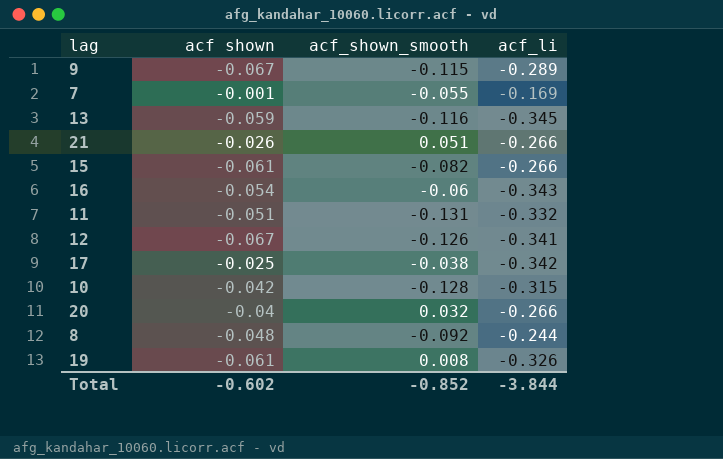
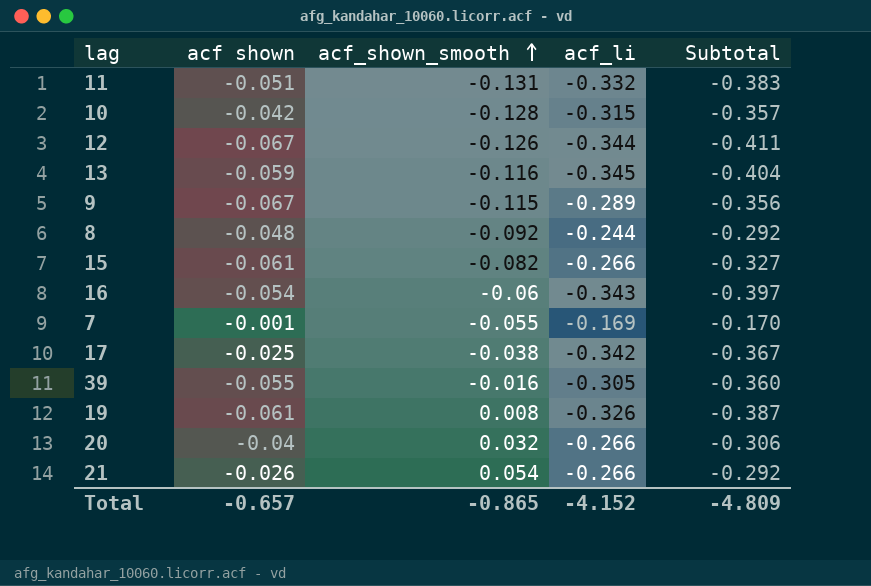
row order: none -> acf_shown_smooth ascending
column Subtotal | formula: none -> [acf shown] + [acf_li]
12 | acf_li: -0.341 -> -0.344
row 39: none -> -0.055 | -0.016 | -0.305 | -0.360
21 | acf_shown_smooth: 0.051 -> 0.054
Total | acf shown: -0.602 -> -0.657
Total | acf_shown_smooth: -0.852 -> -0.865
Total | acf_li: -3.844 -> -4.152

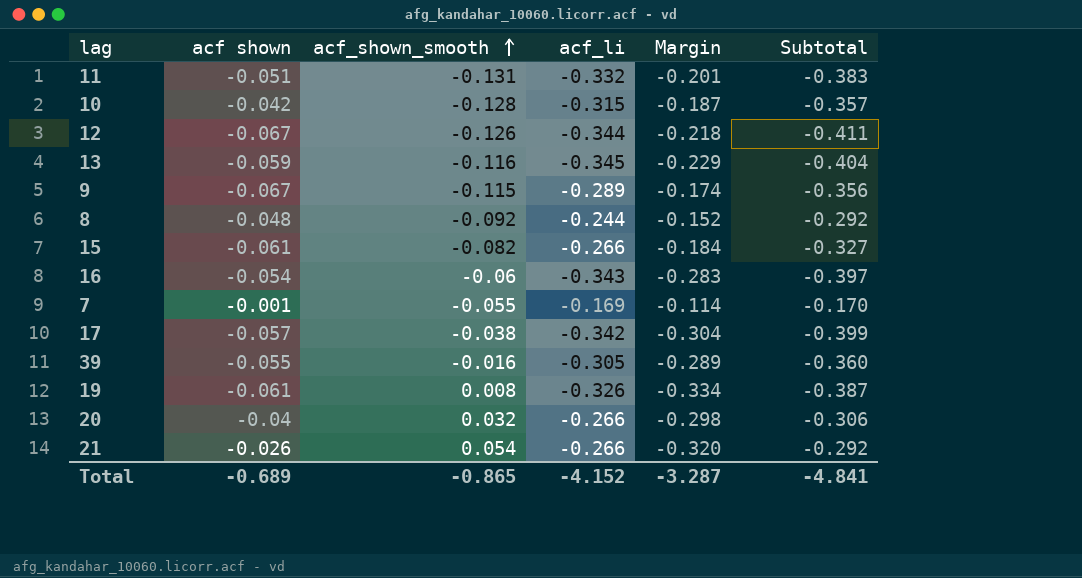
column Margin | formula: none -> [acf_li] - [acf_shown_smooth]
17 | acf shown: -0.025 -> -0.057
17 | Subtotal: -0.367 -> -0.399
Total | acf shown: -0.657 -> -0.689
Total | Subtotal: -4.809 -> -4.841

